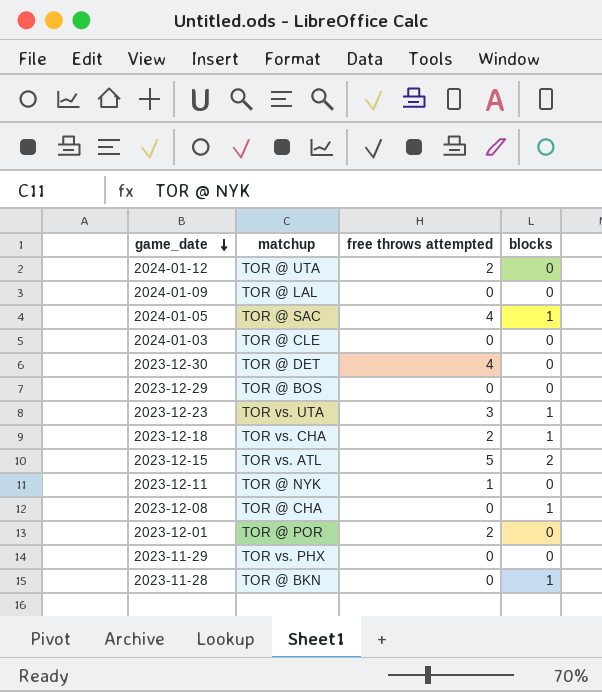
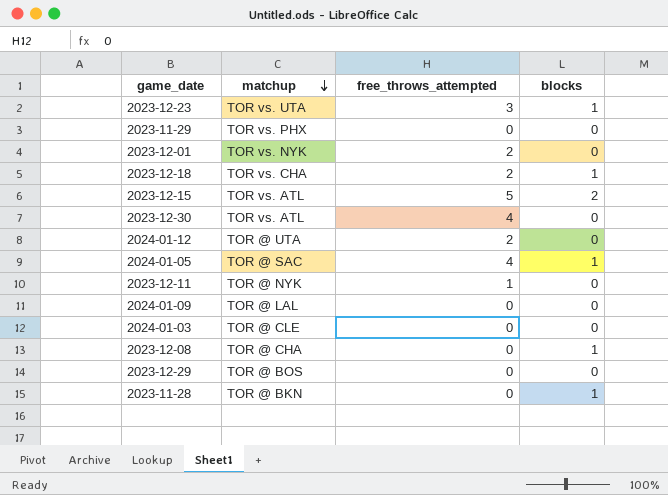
row order: game_date descending -> matchup descending
column name: free throws attempted -> free_throws_attempted
2023-12-01 | matchup: TOR @ POR -> TOR vs. NYK
2023-12-30 | matchup: TOR @ DET -> TOR vs. ATL

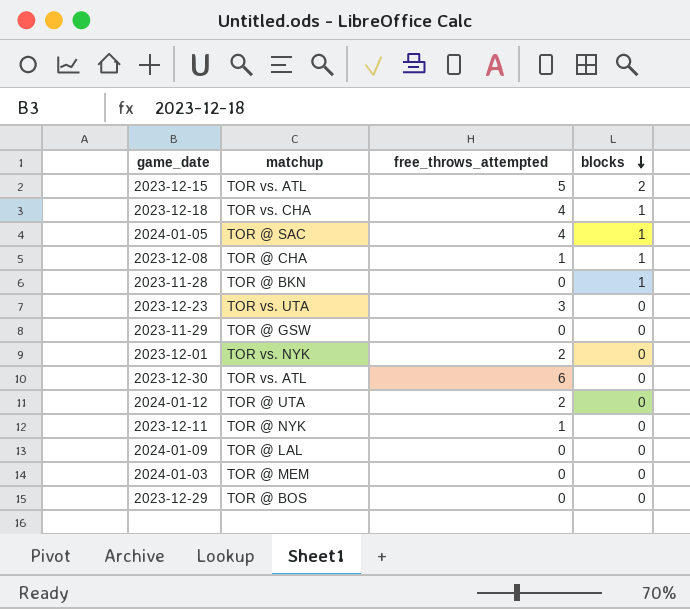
row order: matchup descending -> blocks descending
2023-12-18 | free_throws_attempted: 2 -> 4
2023-12-08 | free_throws_attempted: 0 -> 1
2023-12-23 | blocks: 1 -> 0
2023-11-29 | matchup: TOR vs. PHX -> TOR @ GSW
2023-12-30 | free_throws_attempted: 4 -> 6
2024-01-03 | matchup: TOR @ CLE -> TOR @ MEM

